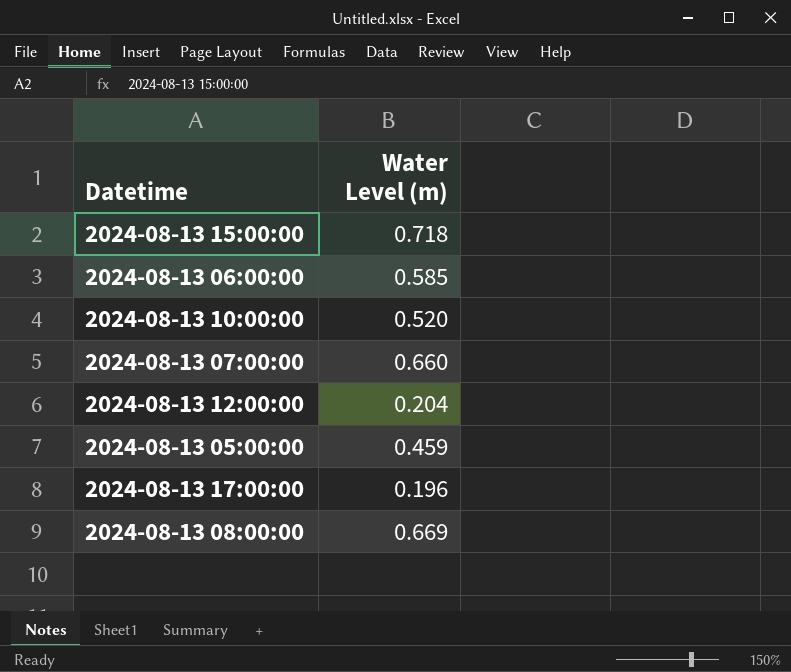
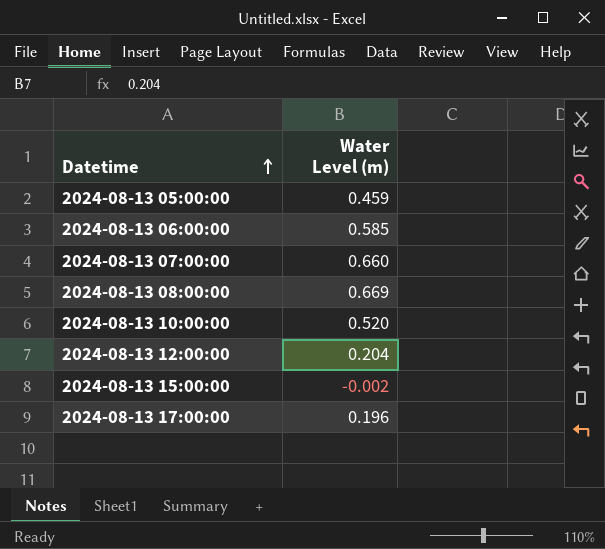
row order: none -> Datetime ascending
2024-08-13 15:00:00 | Water Level (m): 0.718 -> -0.002

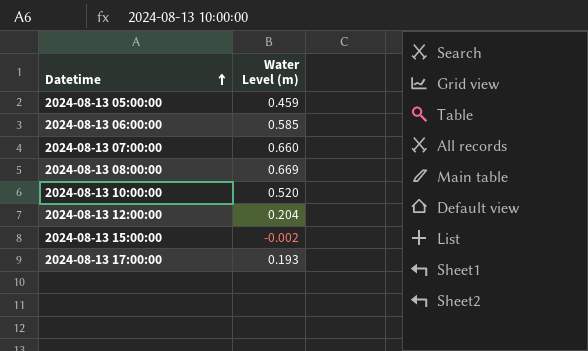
2024-08-13 17:00:00 | Water Level (m): 0.196 -> 0.193

